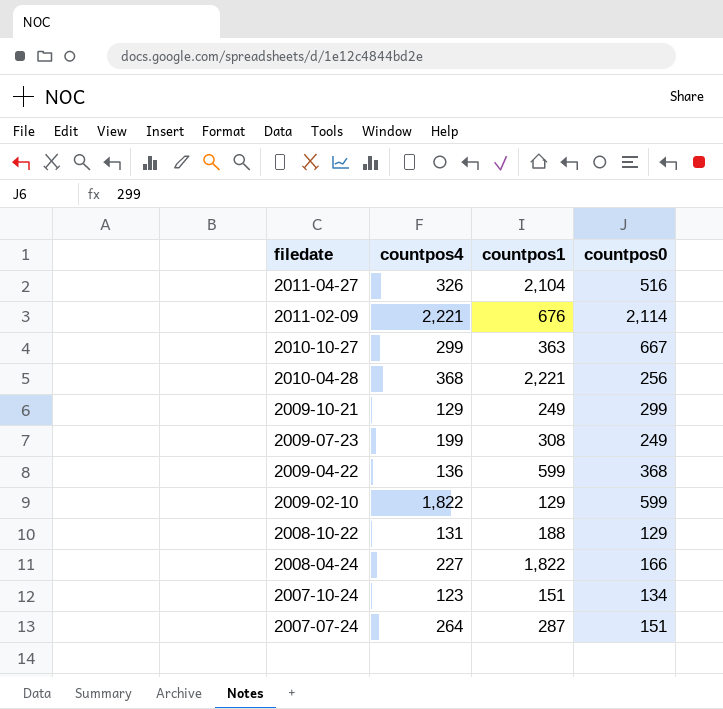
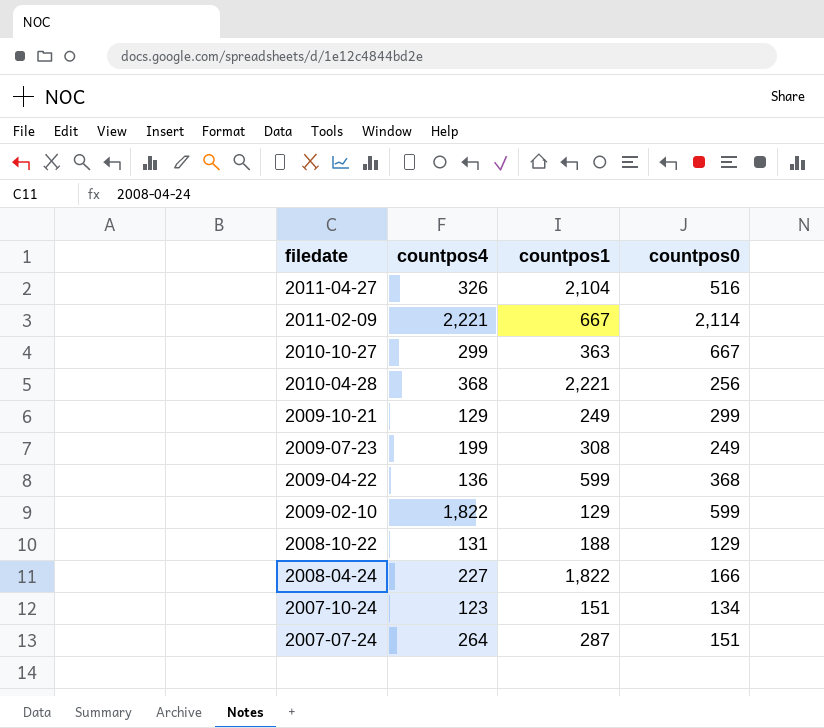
2011-02-09 | countpos1: 676 -> 667

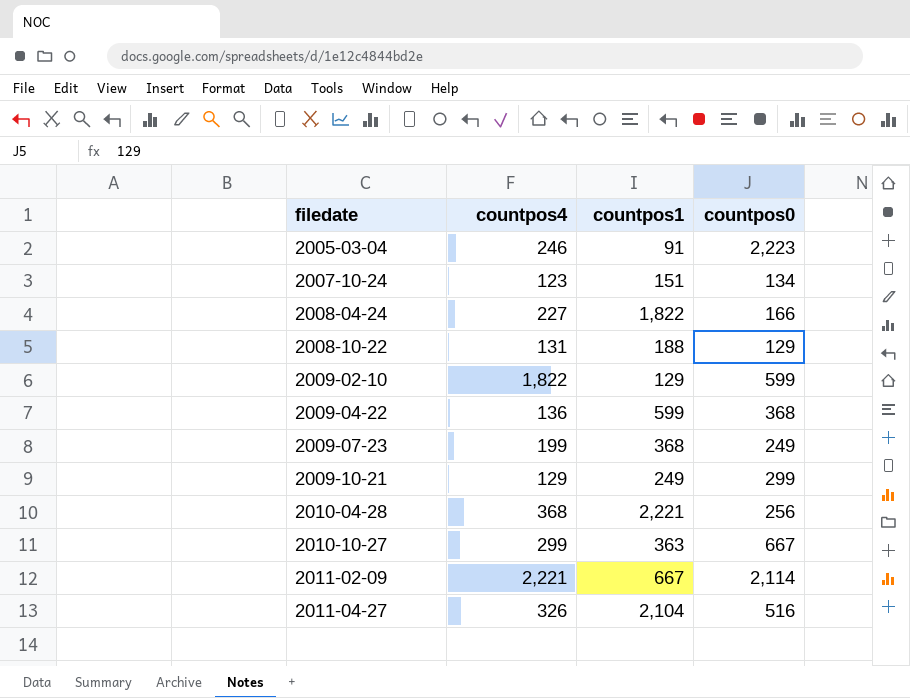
row order: filedate descending -> filedate ascending
row 2007-07-24: 264 | 287 | 151 -> none
row 2005-03-04: none -> 246 | 91 | 2,223
2009-07-23 | countpos1: 308 -> 368

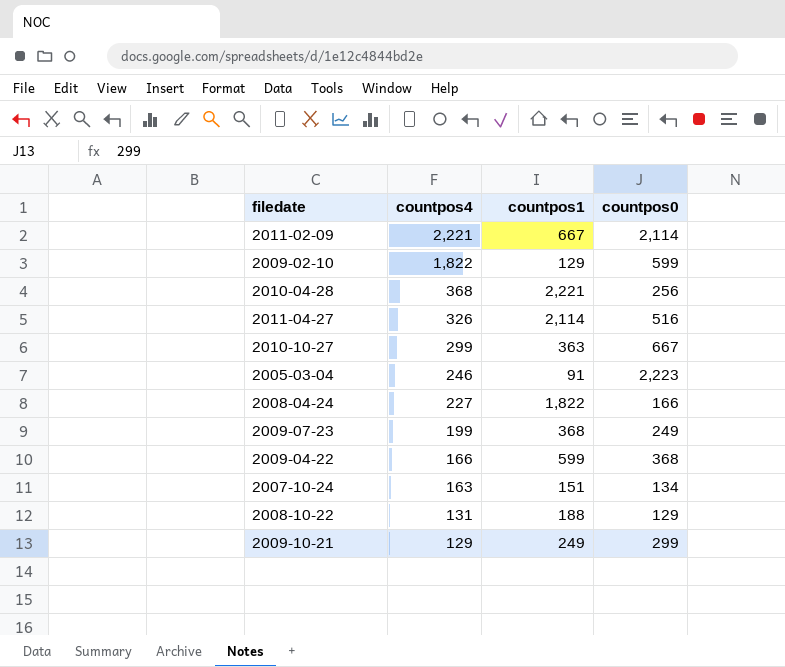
row order: filedate ascending -> countpos4 descending
2011-04-27 | countpos1: 2,104 -> 2,114
2009-04-22 | countpos4: 136 -> 166
2007-10-24 | countpos4: 123 -> 163

